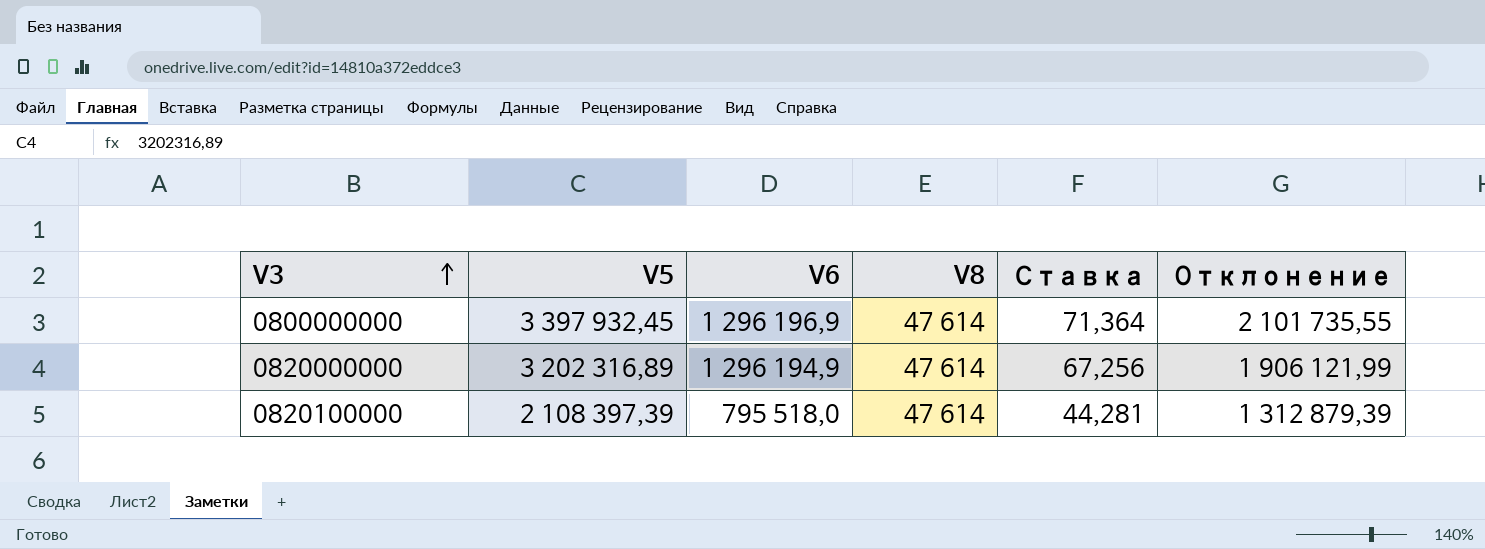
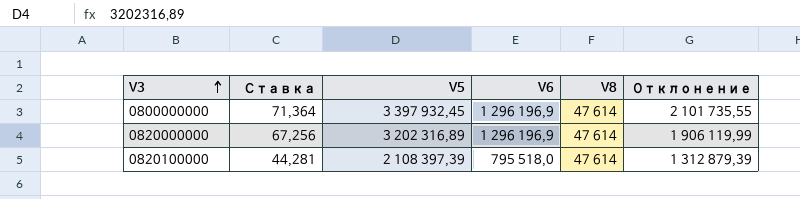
column Ставка | position: 5 -> 2
0820000000 | V6: 1 296 194,9 -> 1 296 196,9
0820000000 | Отклонение: 1 906 121,99 -> 1 906 119,99

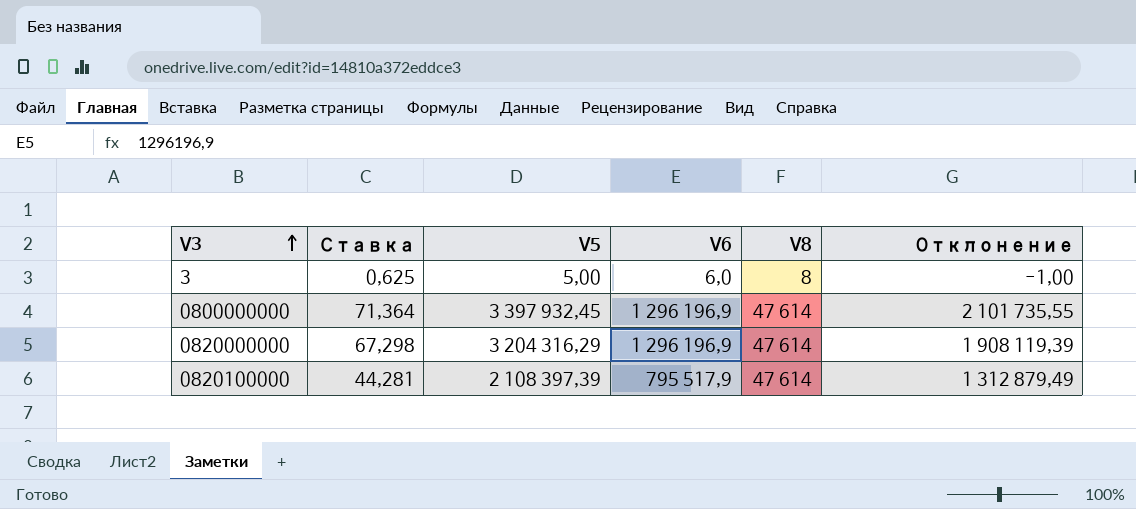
row 3: none -> 0,625 | 5,00 | 6,0 | 8 | -1,00
0820000000 | Ставка: 67,256 -> 67,298
0820000000 | V5: 3 202 316,89 -> 3 204 316,29
0820000000 | Отклонение: 1 906 119,99 -> 1 908 119,39
0820100000 | V6: 795 518,0 -> 795 517,9
0820100000 | Отклонение: 1 312 879,39 -> 1 312 879,49

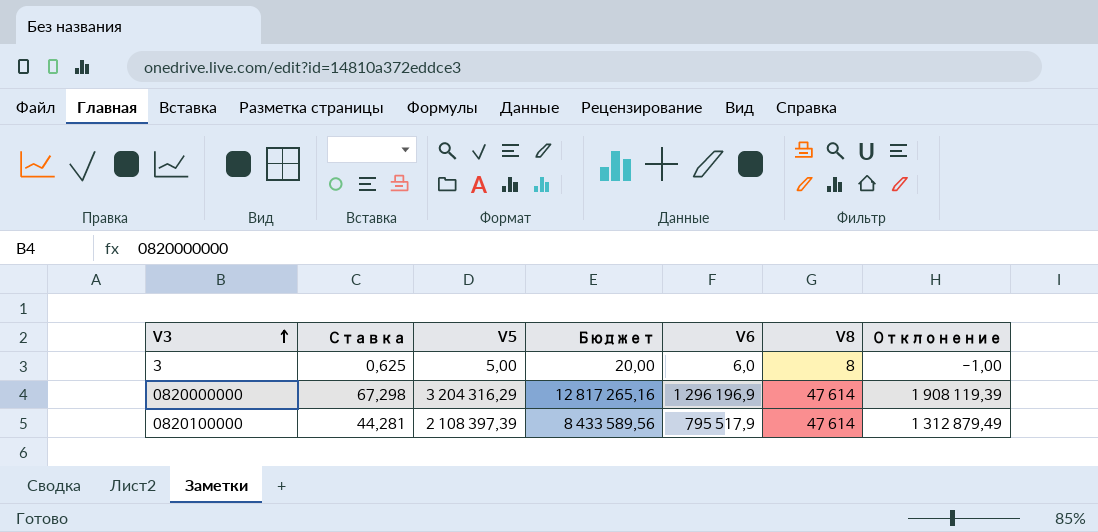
column Бюджет | formula: none -> [V5] * 4
row 0800000000: 71,364 | 3 397 932,45 | 1 296 196,9 | 47 614 | 2 101 735,55 -> none

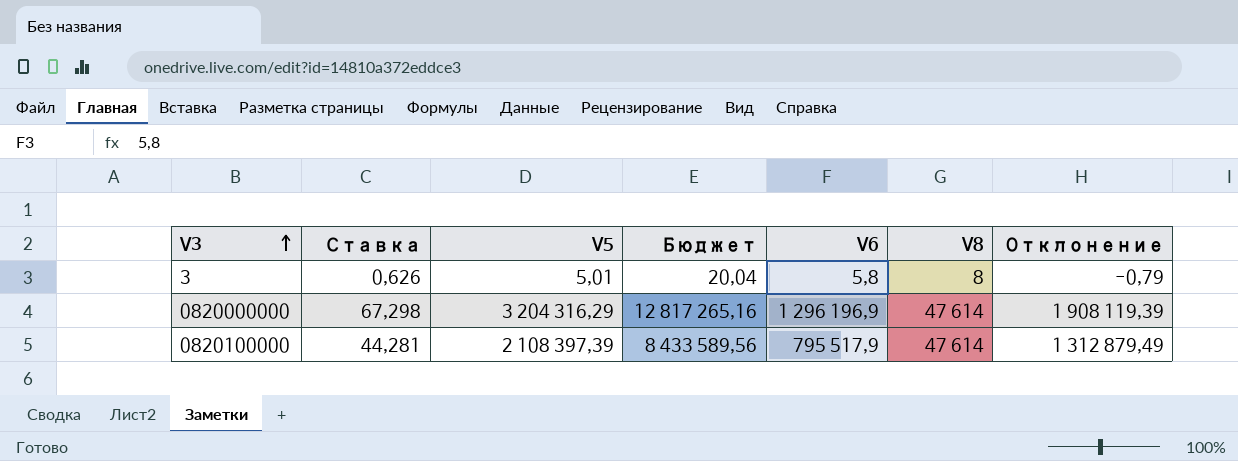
3 | Ставка: 0,625 -> 0,626
3 | V5: 5,00 -> 5,01
3 | Бюджет: 20,00 -> 20,04
3 | V6: 6,0 -> 5,8
3 | Отклонение: -1,00 -> -0,79

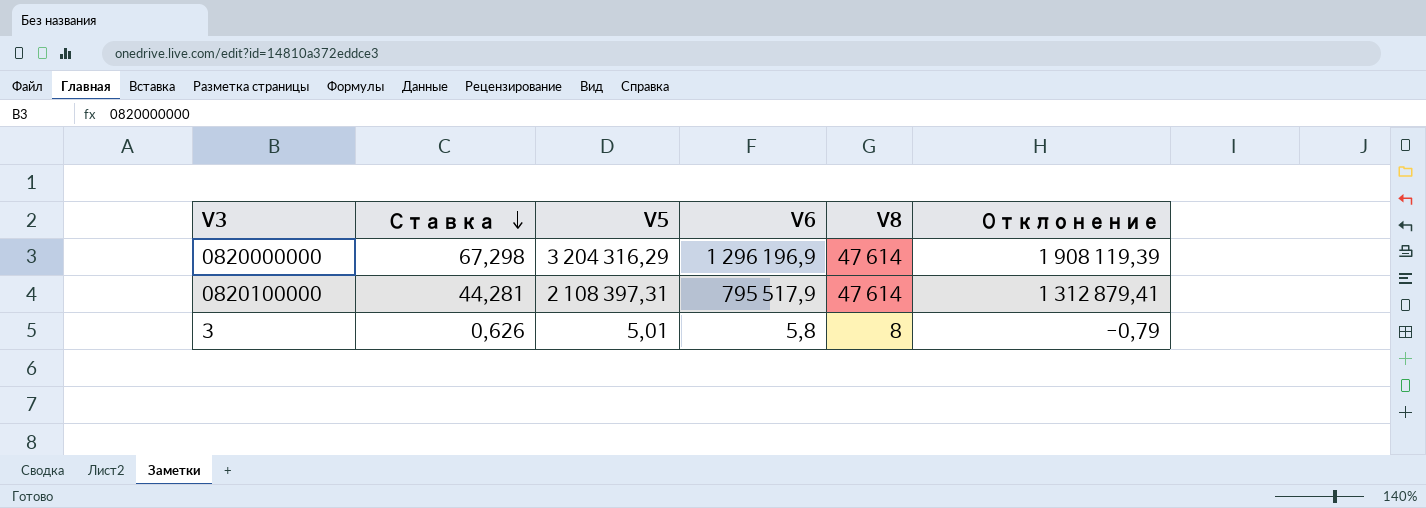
row order: V3 ascending -> Ставка descending
column Бюджет | formula: [V5] * 4 -> none
0820100000 | V5: 2 108 397,39 -> 2 108 397,31
0820100000 | Отклонение: 1 312 879,49 -> 1 312 879,41

